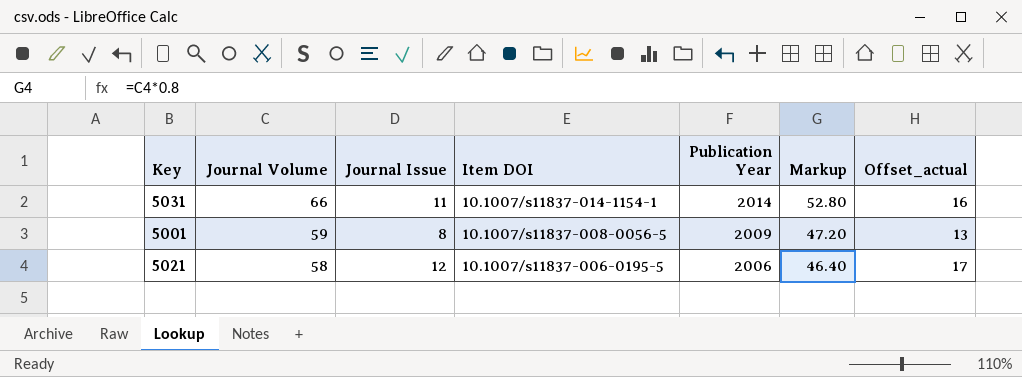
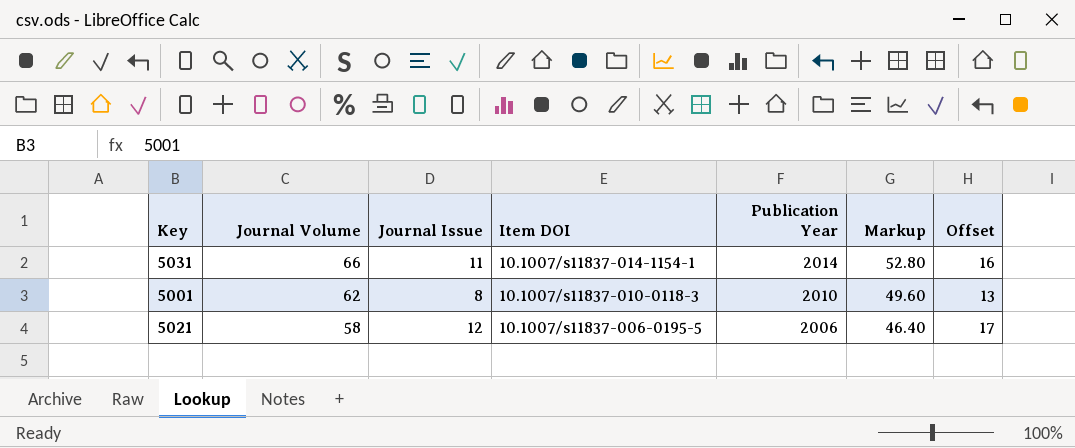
column name: Offset_actual -> Offset
5001 | Journal Volume: 59 -> 62
5001 | Item DOI: 10.1007/s11837-008-0056-5 -> 10.1007/s11837-010-0118-3
5001 | Publication Year: 2009 -> 2010
5001 | Markup: 47.20 -> 49.60

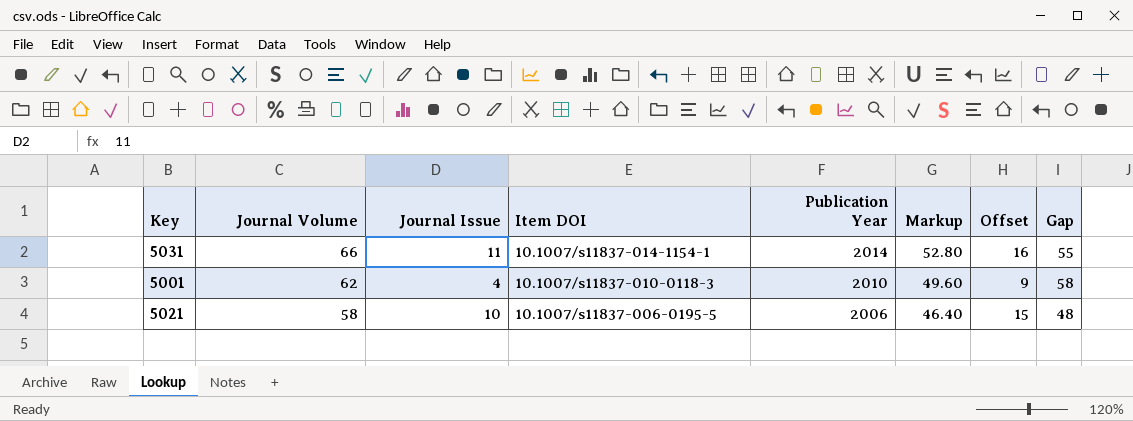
column Gap | formula: none -> [Journal Volume] - [Journal Issue]
5001 | Journal Issue: 8 -> 4
5001 | Offset: 13 -> 9
5021 | Journal Issue: 12 -> 10
5021 | Offset: 17 -> 15

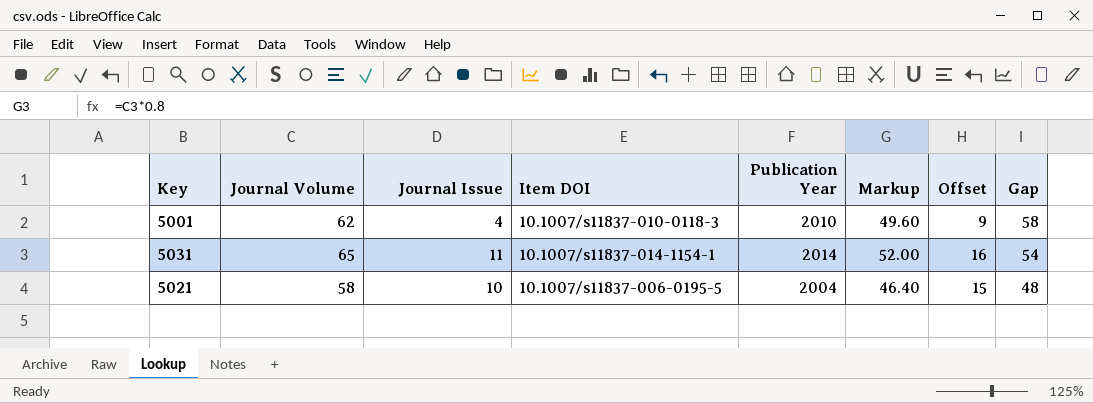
row order: Journal Volume descending -> Gap descending
5031 | Journal Volume: 66 -> 65
5031 | Markup: 52.80 -> 52.00
5031 | Gap: 55 -> 54
5021 | Publication Year: 2006 -> 2004

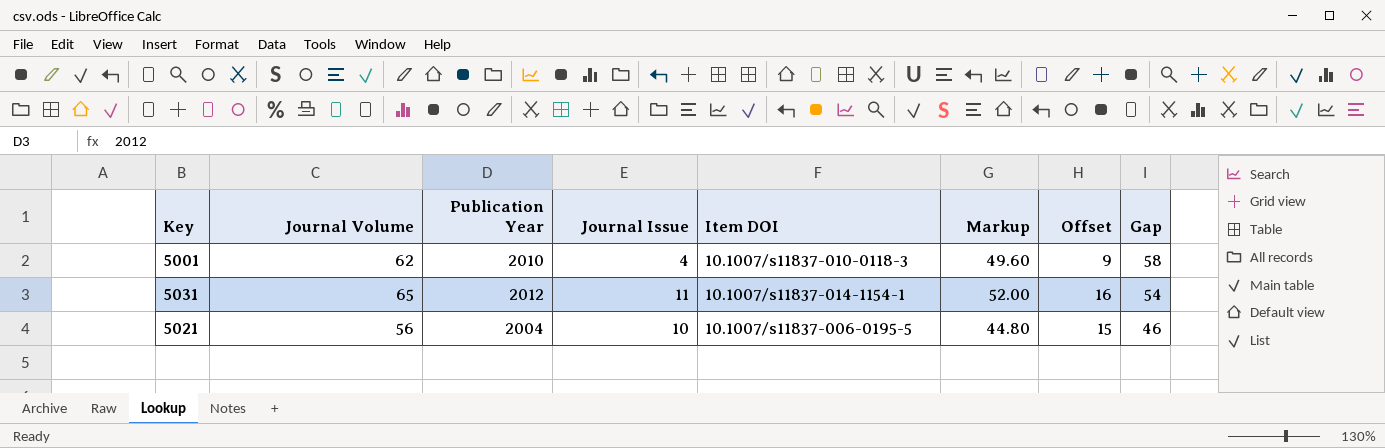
column Publication Year | position: 5 -> 3
5031 | Publication Year: 2014 -> 2012
5021 | Journal Volume: 58 -> 56
5021 | Markup: 46.40 -> 44.80
5021 | Gap: 48 -> 46

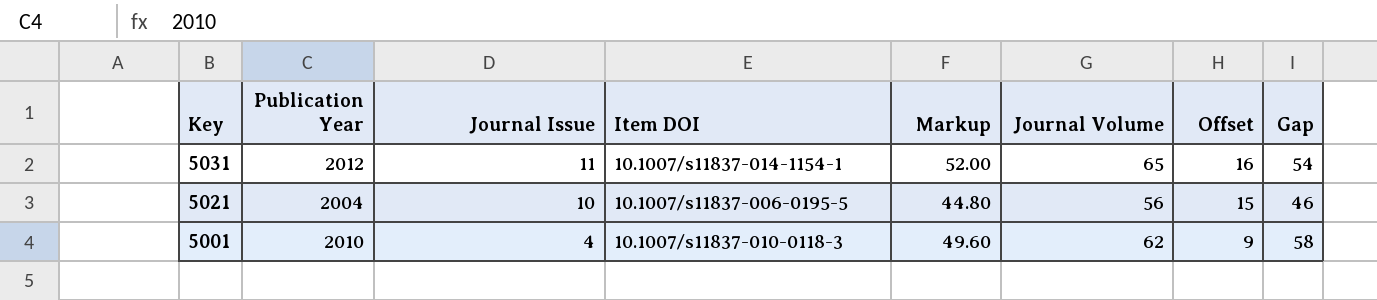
row order: Gap descending -> Key descending
column Journal Volume | position: 2 -> 6

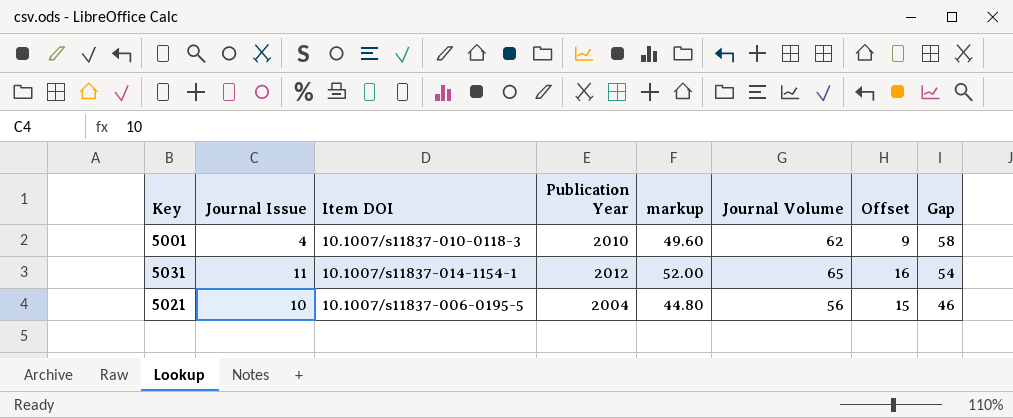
row order: Key descending -> Gap descending
column Publication Year | position: 2 -> 4
column name: Markup -> markup

